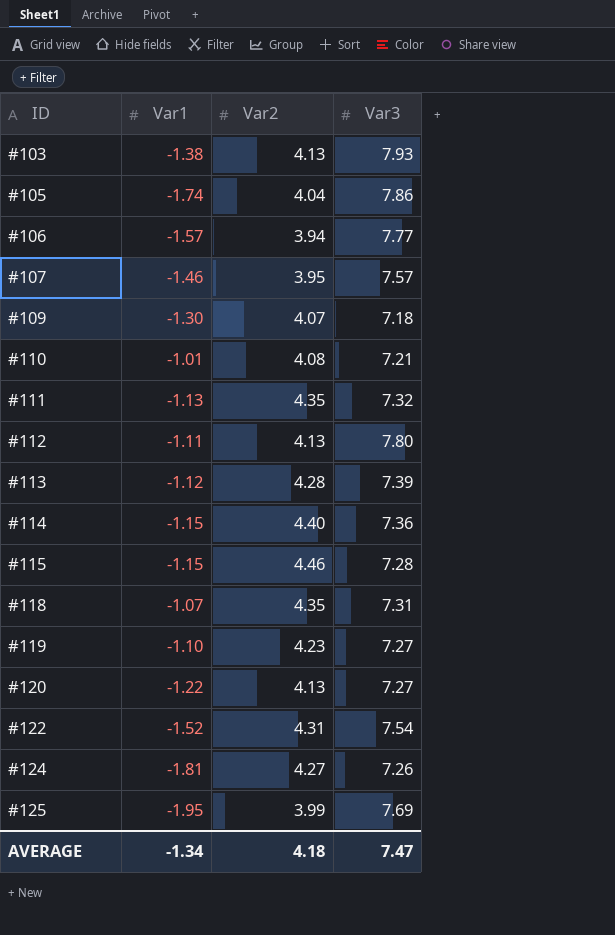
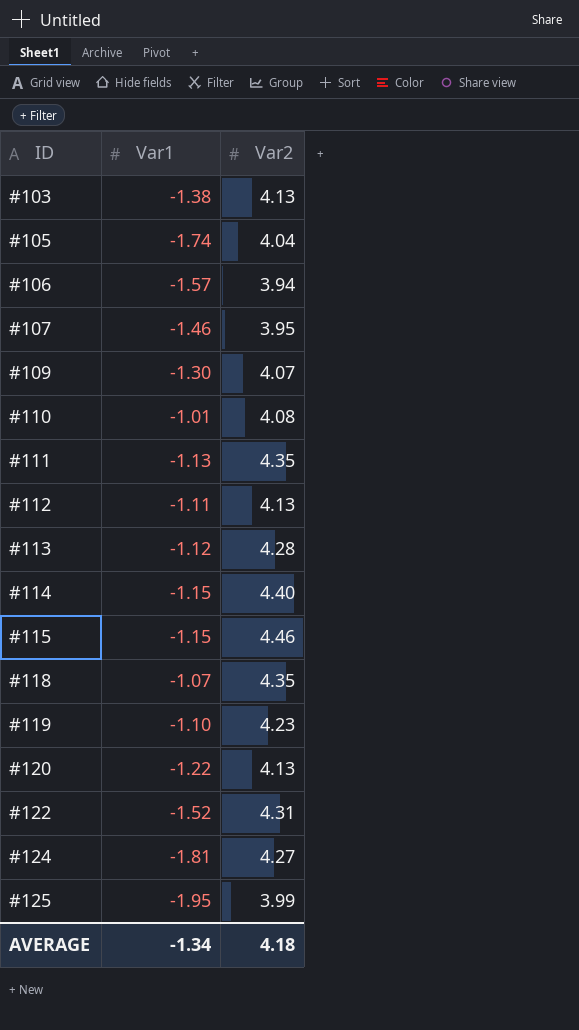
column Var3 | position: 4 -> none

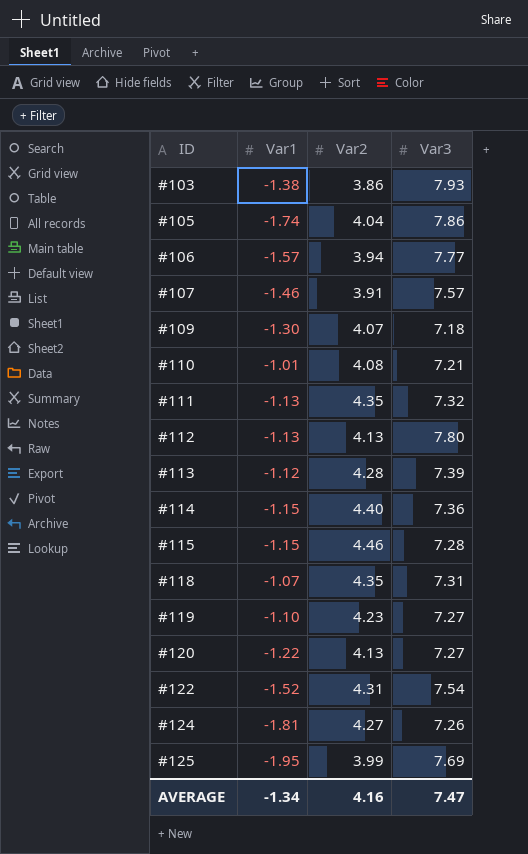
column Var3 | position: none -> 4
#103 | Var2: 4.13 -> 3.86
#107 | Var2: 3.95 -> 3.91
#112 | Var1: -1.11 -> -1.13
AVERAGE | Var2: 4.18 -> 4.16

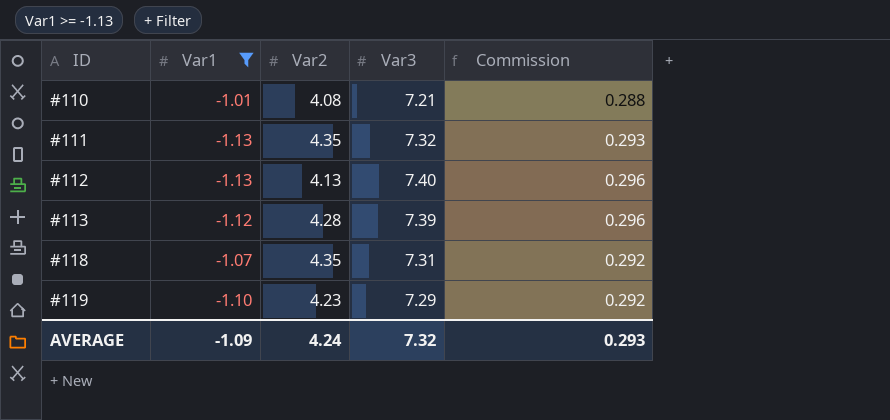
filter: none -> Var1 >= -1.13
column Commission | formula: none -> [Var3] * 0.04
#112 | Var3: 7.80 -> 7.40
#119 | Var3: 7.27 -> 7.29
AVERAGE | Var1: -1.34 -> -1.09
AVERAGE | Var2: 4.16 -> 4.24
AVERAGE | Var3: 7.47 -> 7.32

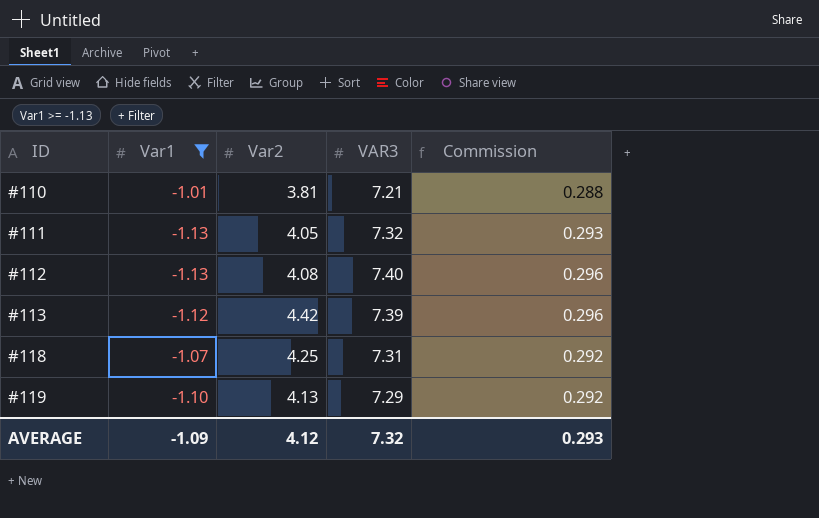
column name: Var3 -> VAR3
#110 | Var2: 4.08 -> 3.81
#111 | Var2: 4.35 -> 4.05
#112 | Var2: 4.13 -> 4.08
#113 | Var2: 4.28 -> 4.42
#118 | Var2: 4.35 -> 4.25
#119 | Var2: 4.23 -> 4.13
AVERAGE | Var2: 4.24 -> 4.12

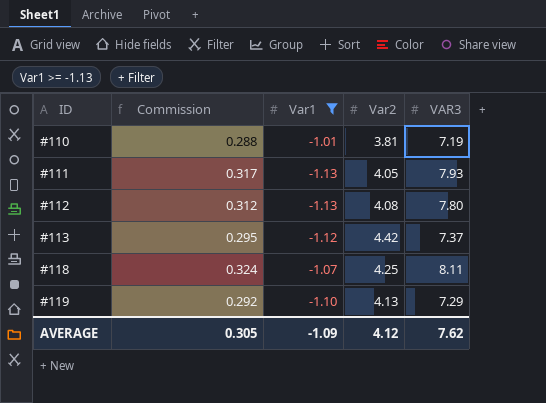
column Commission | position: 5 -> 2
#110 | VAR3: 7.21 -> 7.19
#111 | Commission: 0.293 -> 0.317
#111 | VAR3: 7.32 -> 7.93
#112 | Commission: 0.296 -> 0.312
#112 | VAR3: 7.40 -> 7.80
#113 | Commission: 0.296 -> 0.295
#113 | VAR3: 7.39 -> 7.37
#118 | Commission: 0.292 -> 0.324
#118 | VAR3: 7.31 -> 8.11
AVERAGE | Commission: 0.293 -> 0.305
AVERAGE | VAR3: 7.32 -> 7.62

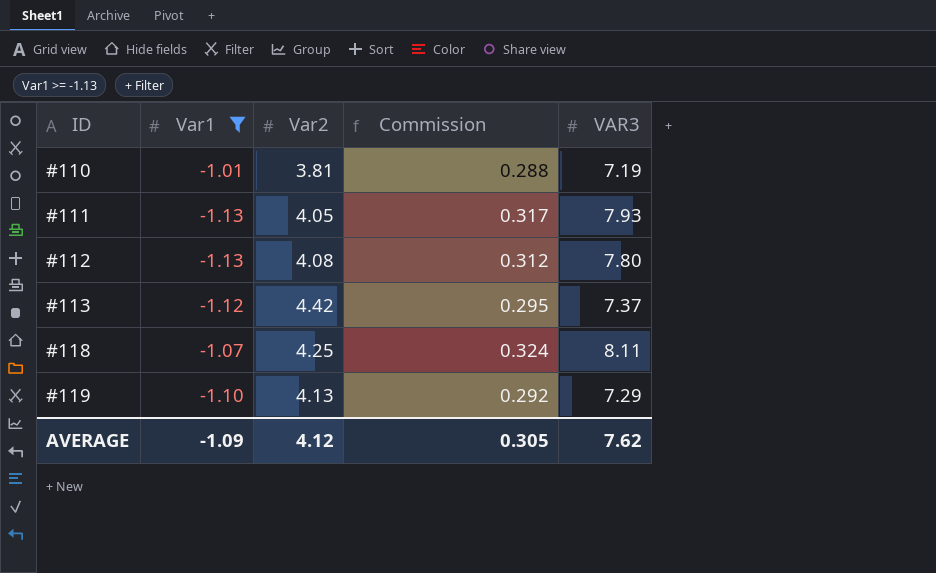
column Commission | position: 2 -> 4

